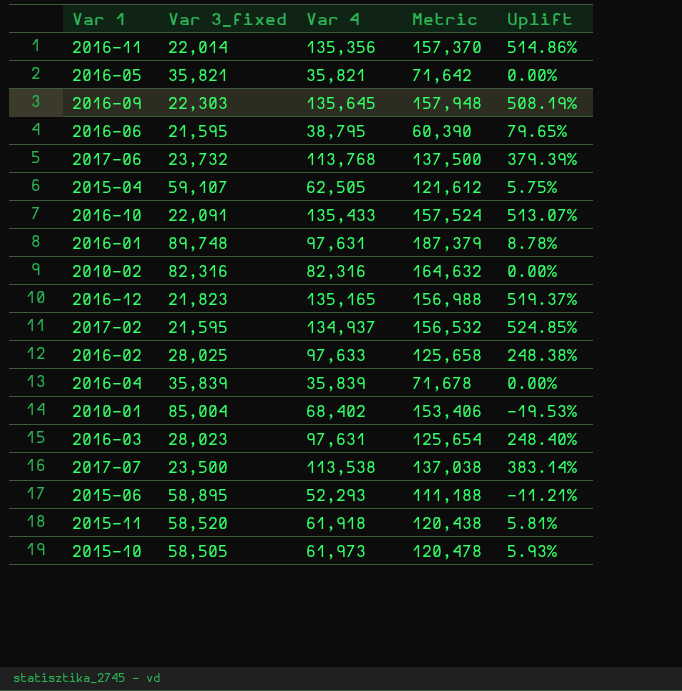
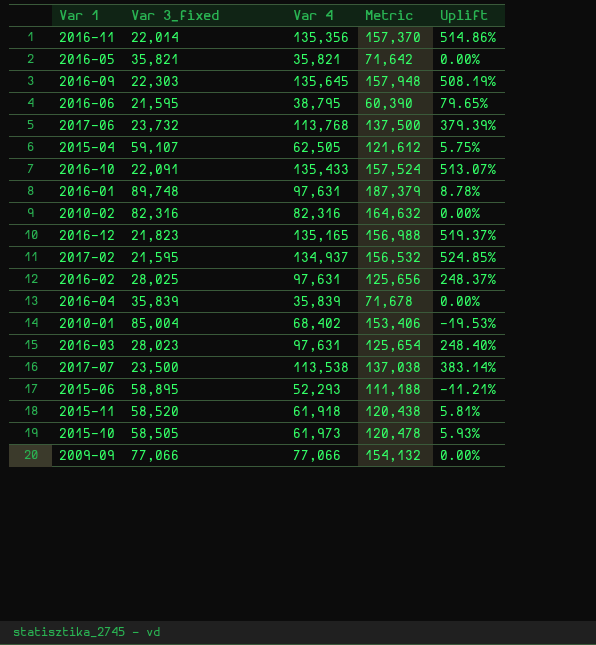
2016-02 | Var 4: 97,633 -> 97,631
2016-02 | Metric: 125,658 -> 125,656
2016-02 | Uplift: 248.38% -> 248.37%
row 2009-09: none -> 77,066 | 77,066 | 154,132 | 0.00%

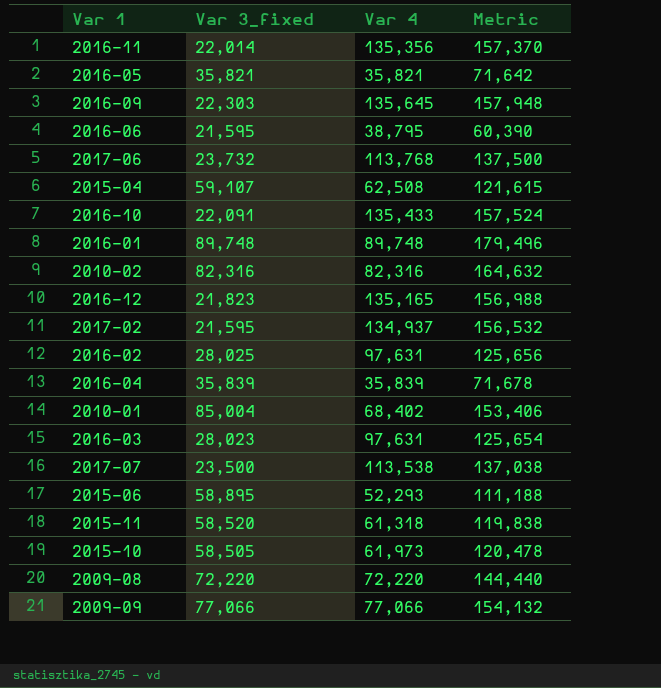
column Uplift | formula: ([Var 4] - [Var 3_fixed]) / [Var 3_fixed] -> none
2015-04 | Var 4: 62,505 -> 62,508
2015-04 | Metric: 121,612 -> 121,615
2016-01 | Var 4: 97,631 -> 89,748
2016-01 | Metric: 187,379 -> 179,496
2015-11 | Var 4: 61,918 -> 61,318
2015-11 | Metric: 120,438 -> 119,838
row 2009-08: none -> 72,220 | 72,220 | 144,440

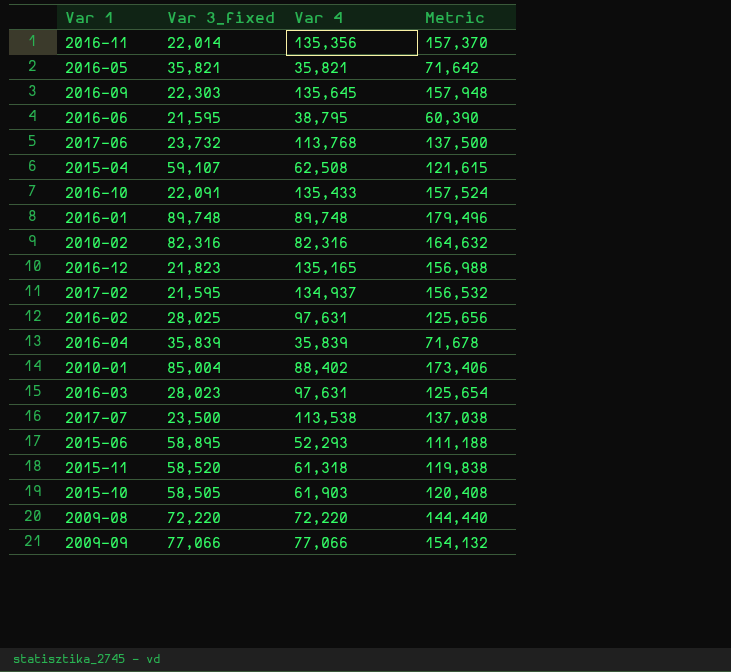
2010-01 | Var 4: 68,402 -> 88,402
2010-01 | Metric: 153,406 -> 173,406
2015-10 | Var 4: 61,973 -> 61,903
2015-10 | Metric: 120,478 -> 120,408

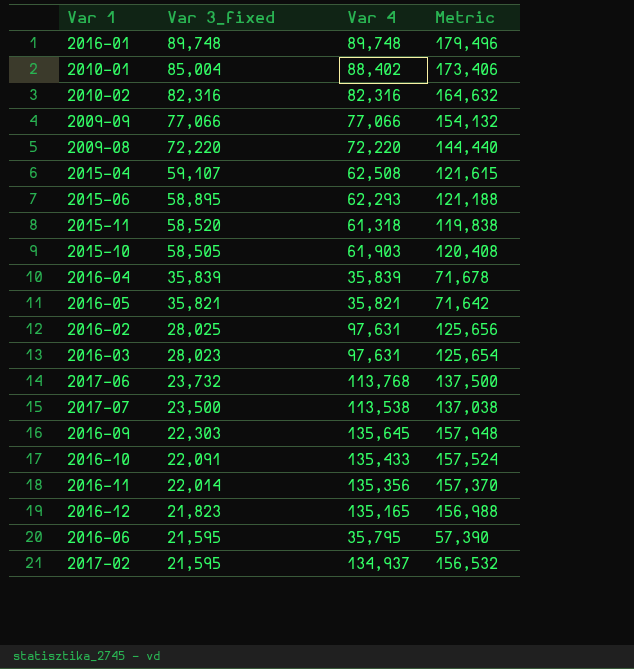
row order: none -> Var 3_fixed descending
2015-06 | Var 4: 52,293 -> 62,293
2015-06 | Metric: 111,188 -> 121,188
2016-06 | Var 4: 38,795 -> 35,795
2016-06 | Metric: 60,390 -> 57,390

